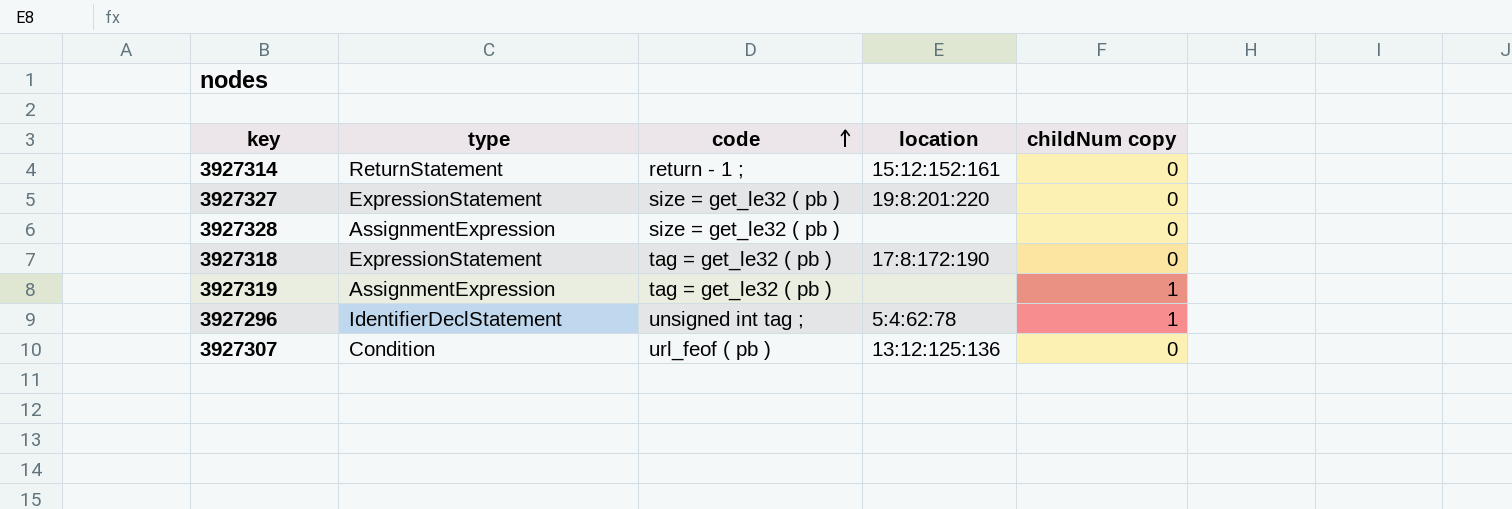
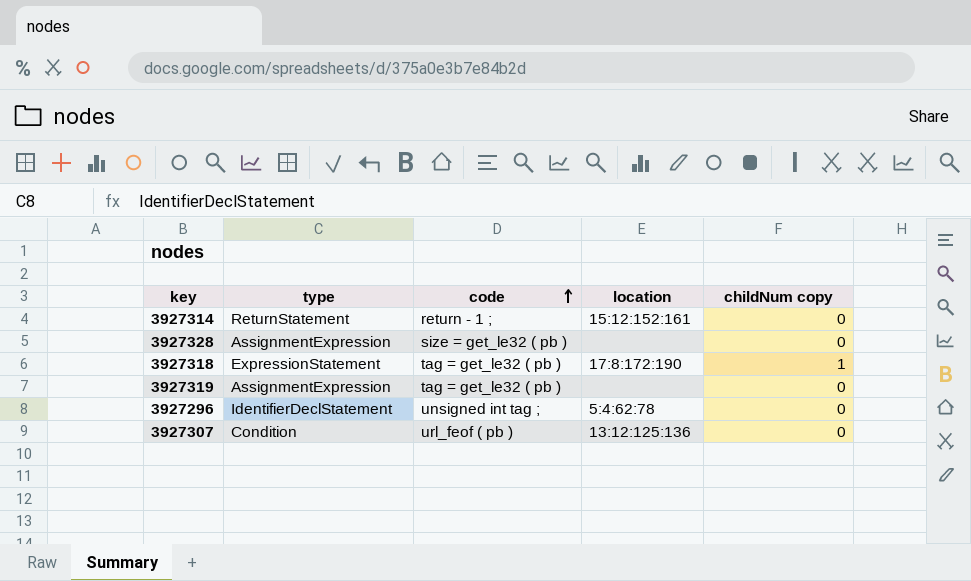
row 3927327: ExpressionStatement | size = get_le32 ( pb ) | 19:8:201:220 | 0 -> none
3927318 | childNum copy: 0 -> 1
3927319 | childNum copy: 1 -> 0
3927296 | childNum copy: 1 -> 0

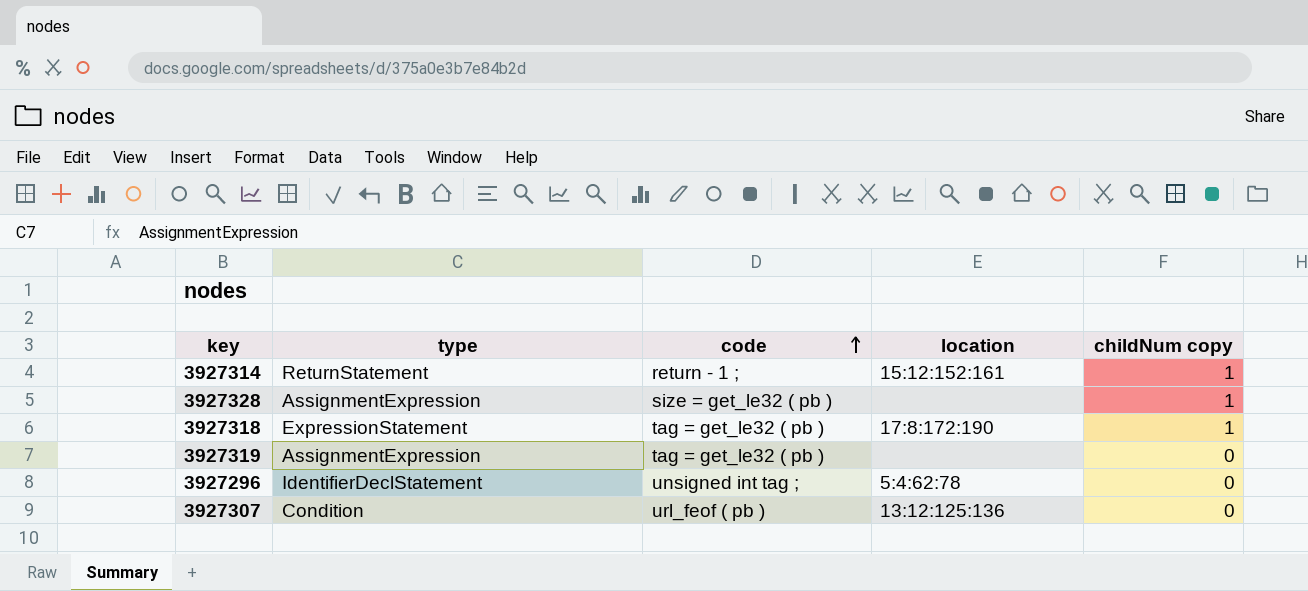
3927314 | childNum copy: 0 -> 1
3927328 | childNum copy: 0 -> 1

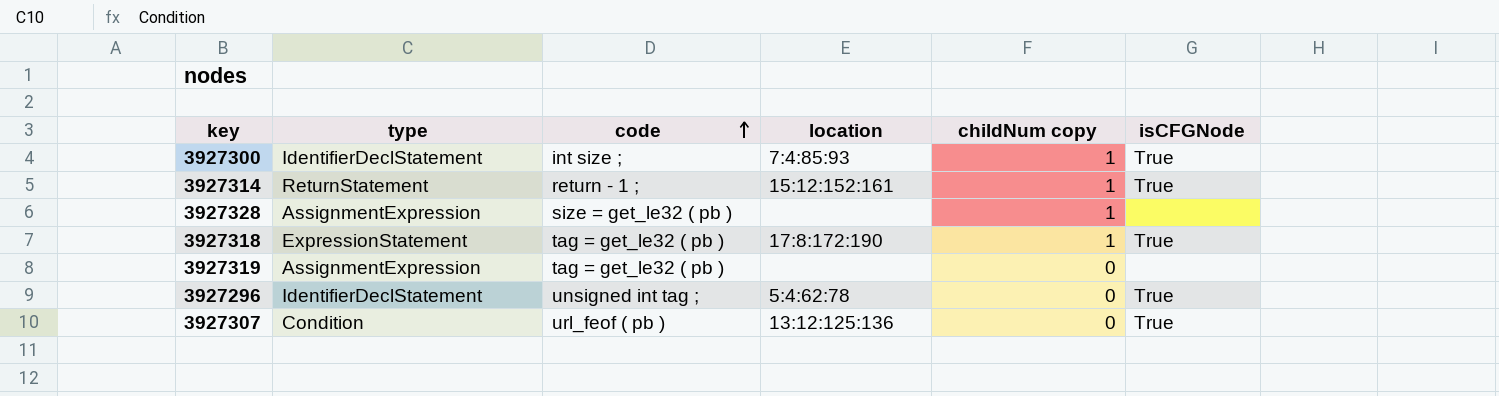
column isCFGNode | position: none -> 6
row 3927300: none -> IdentifierDeclStatement | int size ; | 7:4:85:93 | 1 | True

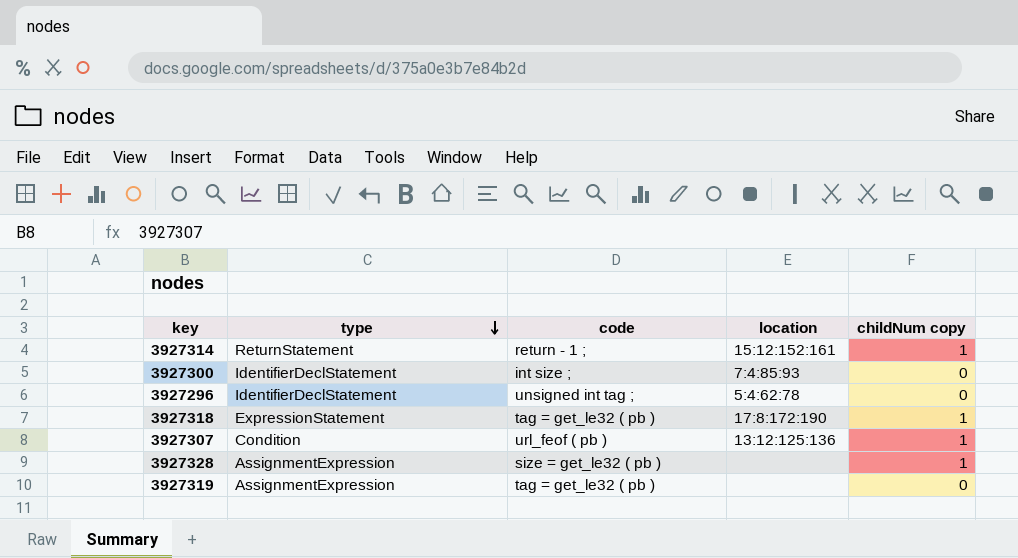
row order: code ascending -> type descending
column isCFGNode | position: 6 -> none
3927300 | childNum copy: 1 -> 0
3927307 | childNum copy: 0 -> 1

